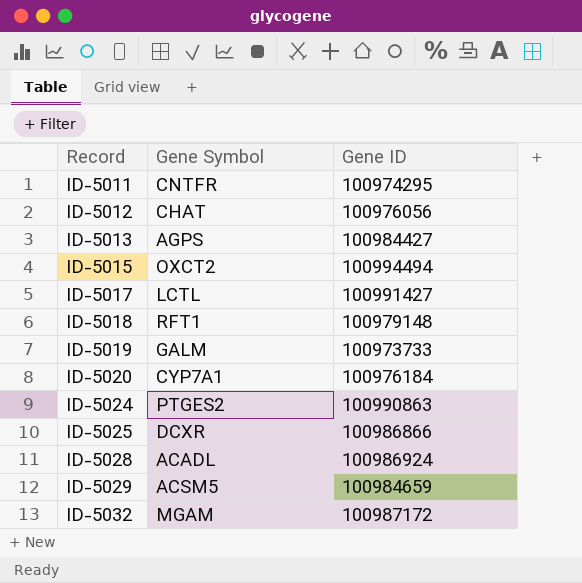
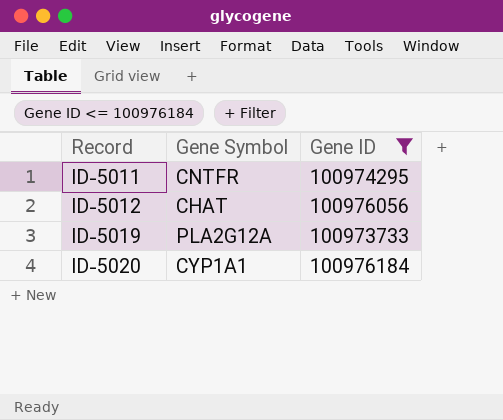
filter: none -> Gene ID <= 100976184
ID-5019 | Gene Symbol: GALM -> PLA2G12A
ID-5020 | Gene Symbol: CYP7A1 -> CYP1A1

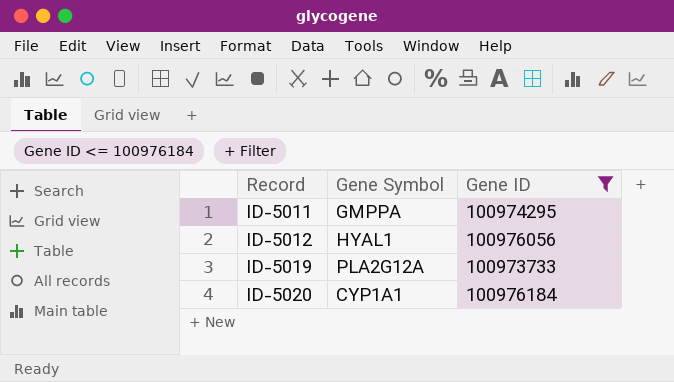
ID-5011 | Gene Symbol: CNTFR -> GMPPA
ID-5012 | Gene Symbol: CHAT -> HYAL1

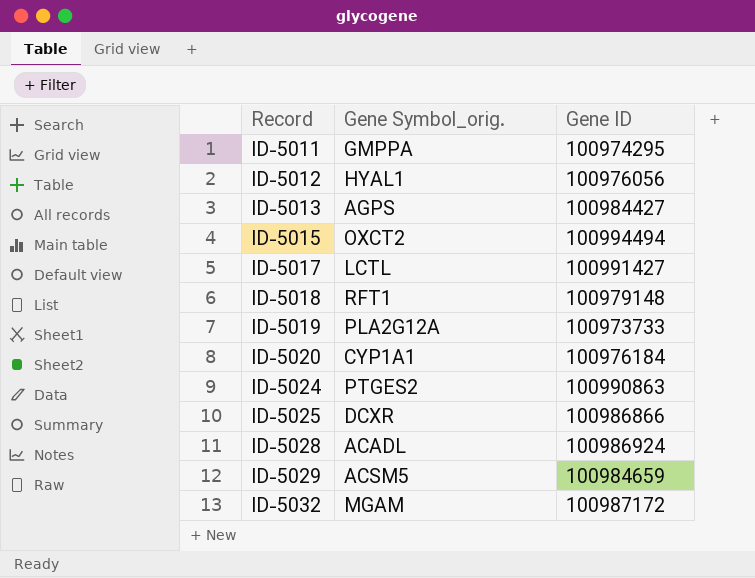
filter: Gene ID <= 100976184 -> none
column name: Gene Symbol -> Gene Symbol_orig.

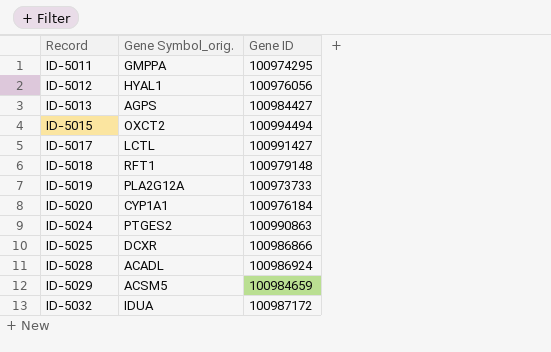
ID-5032 | Gene Symbol_orig.: MGAM -> IDUA

